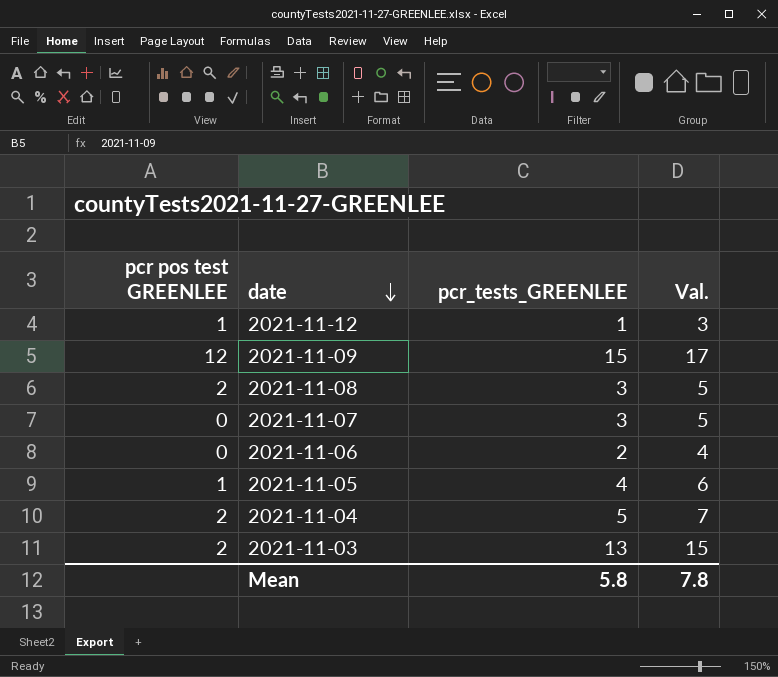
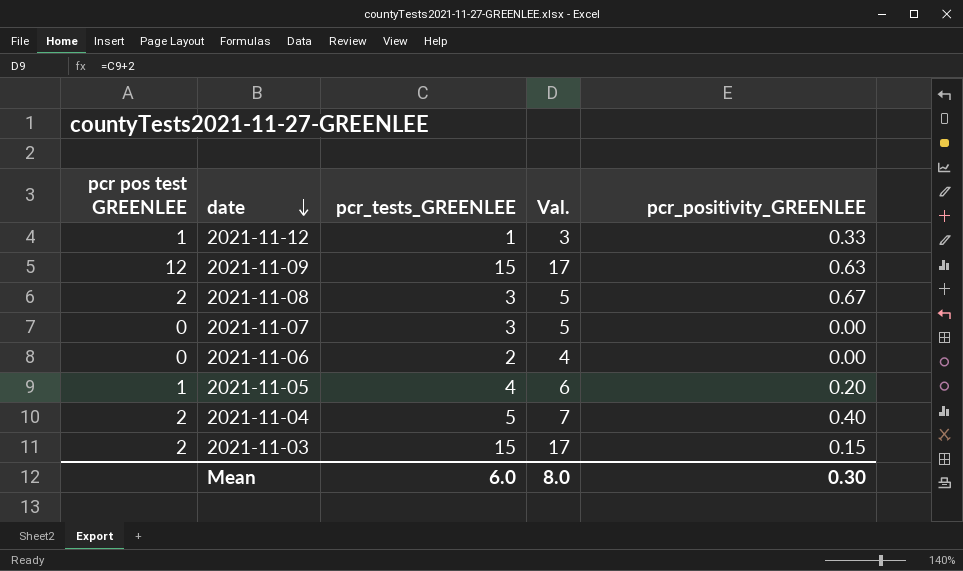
column pcr_positivity_GREENLEE | position: none -> 5
2021-11-03 | pcr_tests_GREENLEE: 13 -> 15
2021-11-03 | Val.: 15 -> 17
Mean | pcr_tests_GREENLEE: 5.8 -> 6.0
Mean | Val.: 7.8 -> 8.0

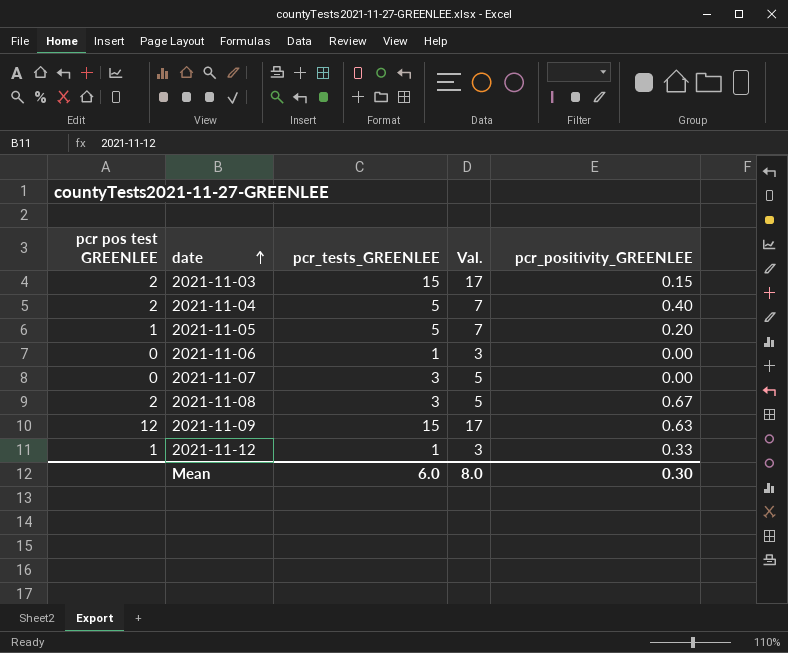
row order: date descending -> date ascending
2021-11-05 | pcr_tests_GREENLEE: 4 -> 5
2021-11-05 | Val.: 6 -> 7
2021-11-06 | pcr_tests_GREENLEE: 2 -> 1
2021-11-06 | Val.: 4 -> 3

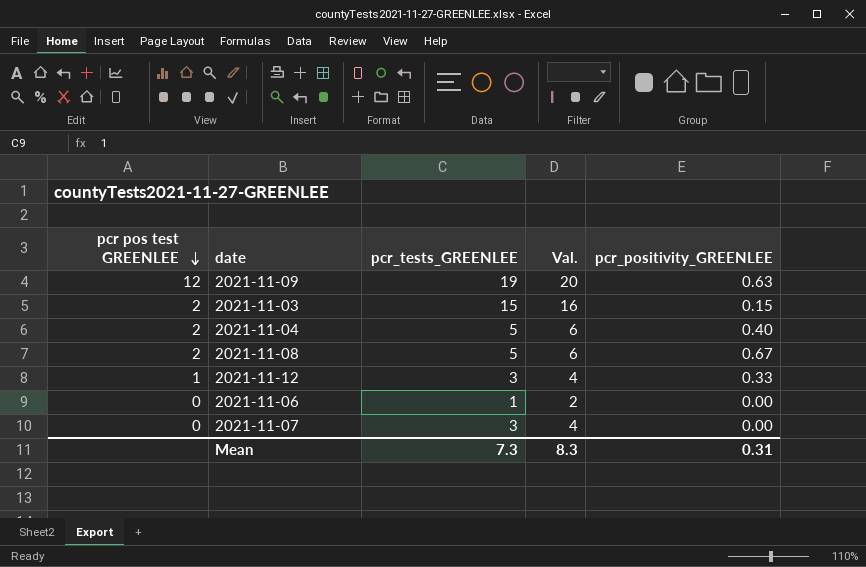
row order: date ascending -> pcr pos test GREENLEE descending
column Val. | formula: [pcr_tests_GREENLEE] + 2 -> [pcr_tests_GREENLEE] + 1
row 2021-11-05: 1 | 5 | 7 | 0.20 -> none
2021-11-09 | pcr_tests_GREENLEE: 15 -> 19
2021-11-08 | pcr_tests_GREENLEE: 3 -> 5
2021-11-12 | pcr_tests_GREENLEE: 1 -> 3
Mean | pcr_tests_GREENLEE: 6.0 -> 7.3
Mean | Val.: 8.0 -> 8.3
Mean | pcr_positivity_GREENLEE: 0.30 -> 0.31

